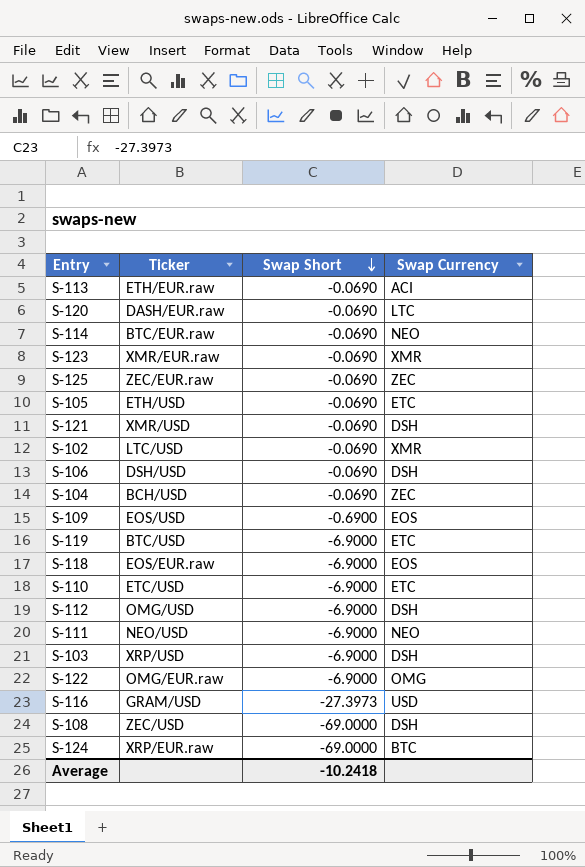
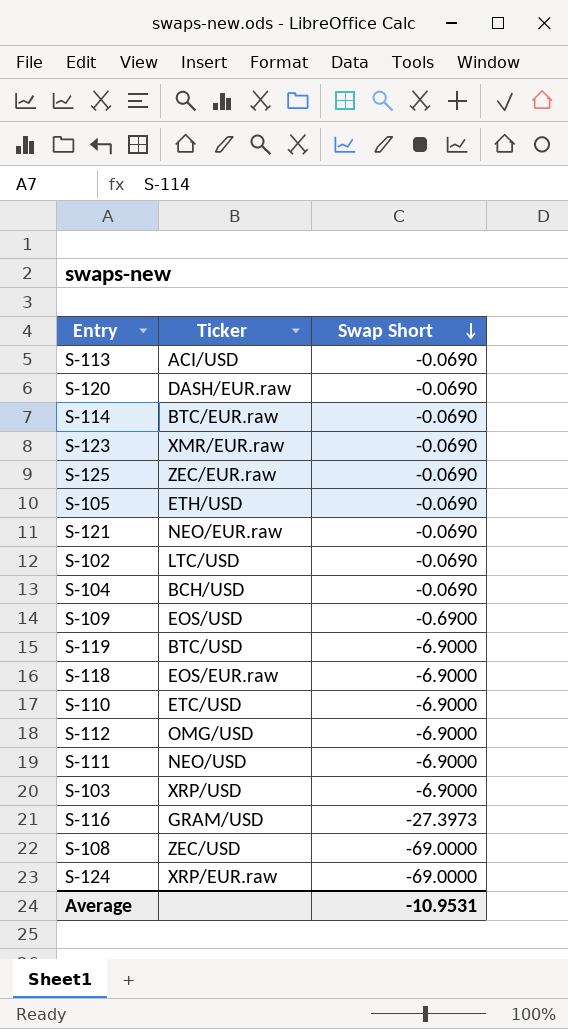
column Swap Currency | position: 4 -> none
row S-106: DSH/USD | -0.0690 | DSH -> none
row S-122: OMG/EUR.raw | -6.9000 | OMG -> none
S-113 | Ticker: ETH/EUR.raw -> ACI/USD
S-121 | Ticker: XMR/USD -> NEO/EUR.raw
Average | Swap Short: -10.2418 -> -10.9531

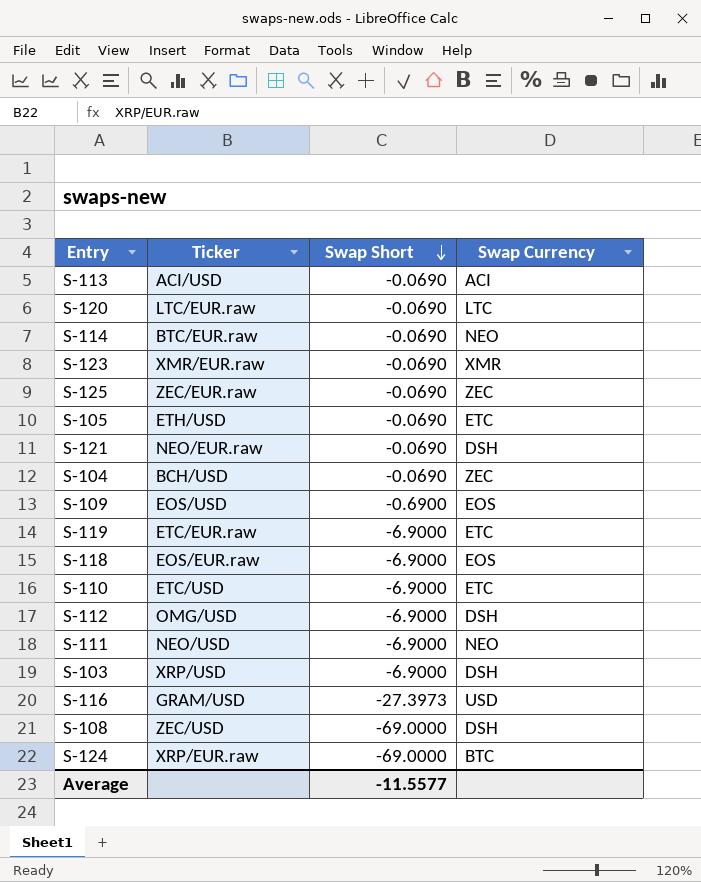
column Swap Currency | position: none -> 4
row S-102: LTC/USD | -0.0690 -> none
S-120 | Ticker: DASH/EUR.raw -> LTC/EUR.raw
S-119 | Ticker: BTC/USD -> ETC/EUR.raw
Average | Swap Short: -10.9531 -> -11.5577

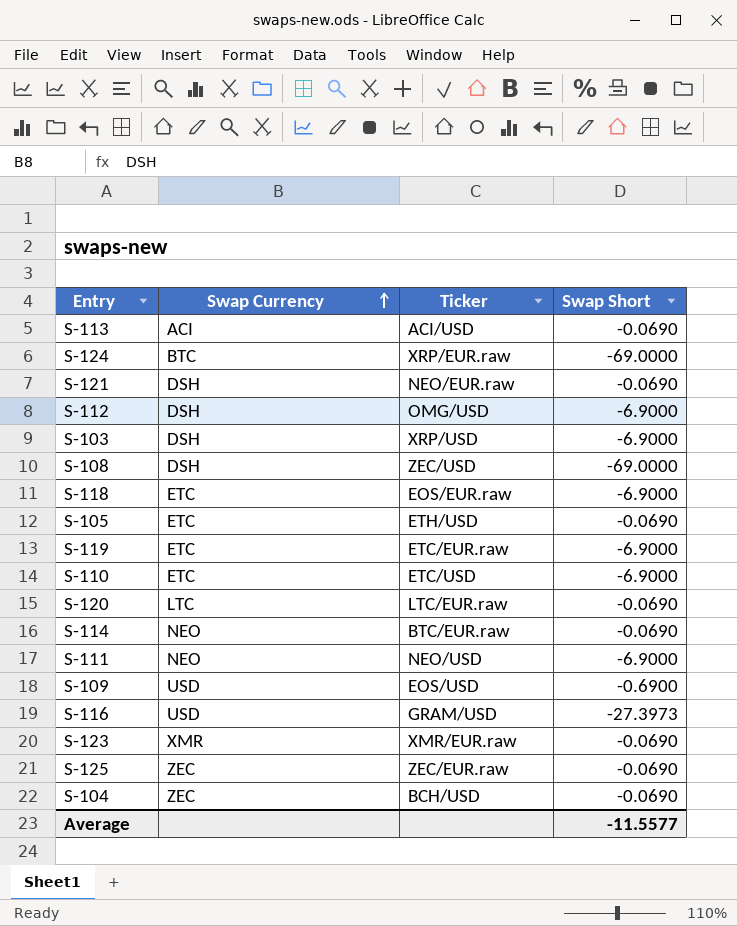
row order: Swap Short descending -> Swap Currency ascending
column Swap Currency | position: 4 -> 2
S-118 | Swap Currency: EOS -> ETC
S-109 | Swap Currency: EOS -> USD

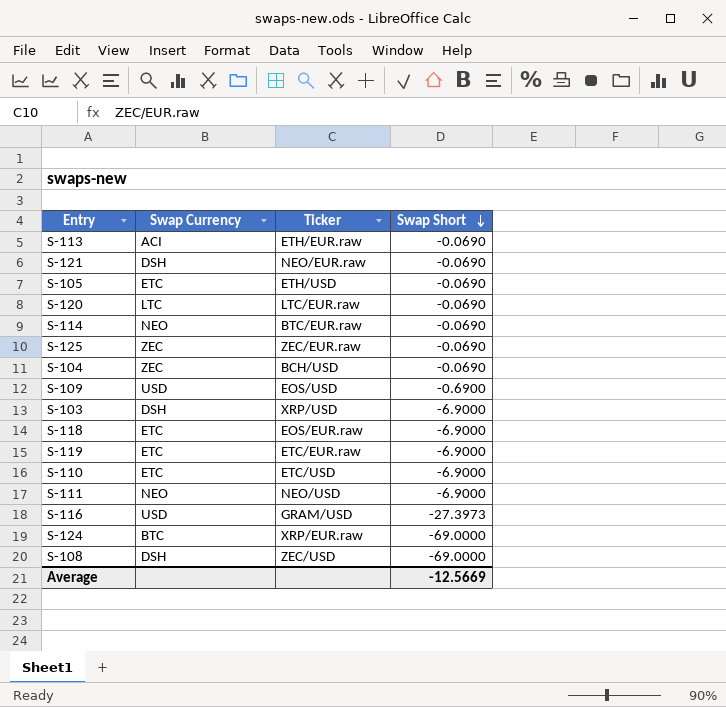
row order: Swap Currency ascending -> Swap Short descending
row S-112: DSH | OMG/USD | -6.9000 -> none
row S-123: XMR | XMR/EUR.raw | -0.0690 -> none
S-113 | Ticker: ACI/USD -> ETH/EUR.raw
Average | Swap Short: -11.5577 -> -12.5669

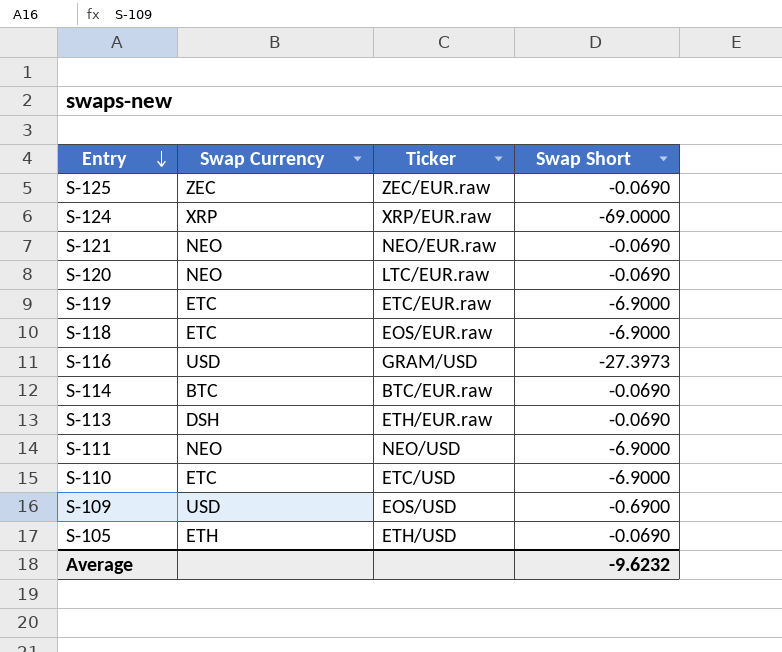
row order: Swap Short descending -> Entry descending
row S-104: ZEC | BCH/USD | -0.0690 -> none
row S-103: DSH | XRP/USD | -6.9000 -> none
row S-108: DSH | ZEC/USD | -69.0000 -> none
S-124 | Swap Currency: BTC -> XRP
S-121 | Swap Currency: DSH -> NEO
S-120 | Swap Currency: LTC -> NEO
S-114 | Swap Currency: NEO -> BTC
S-113 | Swap Currency: ACI -> DSH
S-105 | Swap Currency: ETC -> ETH
Average | Swap Short: -12.5669 -> -9.6232

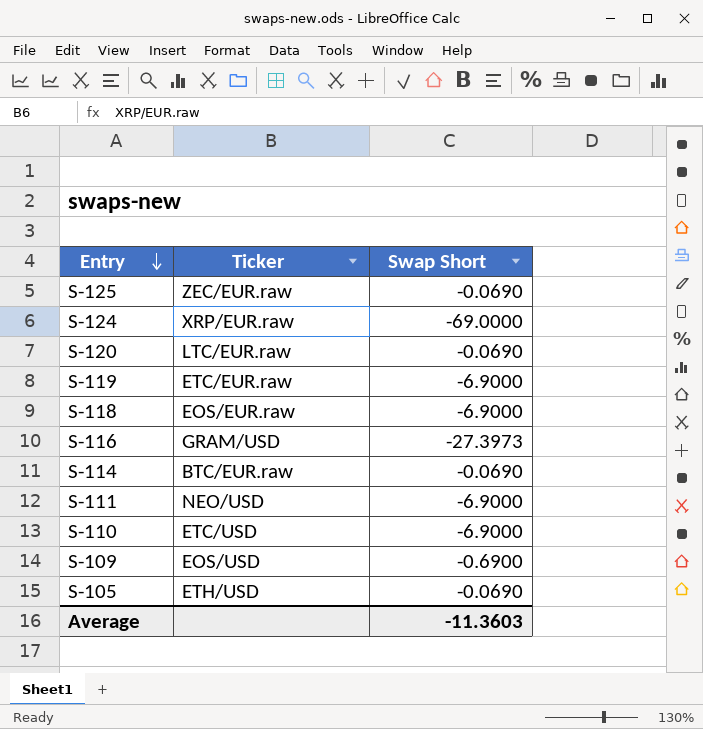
column Swap Currency | position: 2 -> none
row S-121: NEO | NEO/EUR.raw | -0.0690 -> none
row S-113: DSH | ETH/EUR.raw | -0.0690 -> none
Average | Swap Short: -9.6232 -> -11.3603

